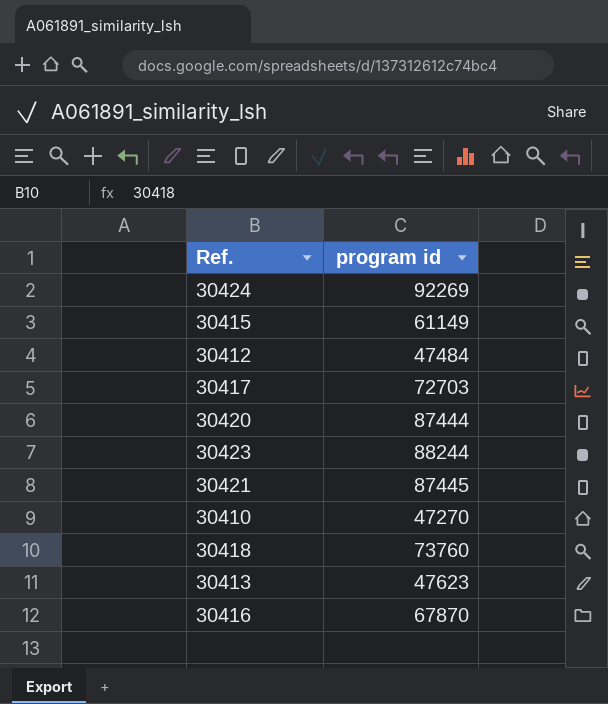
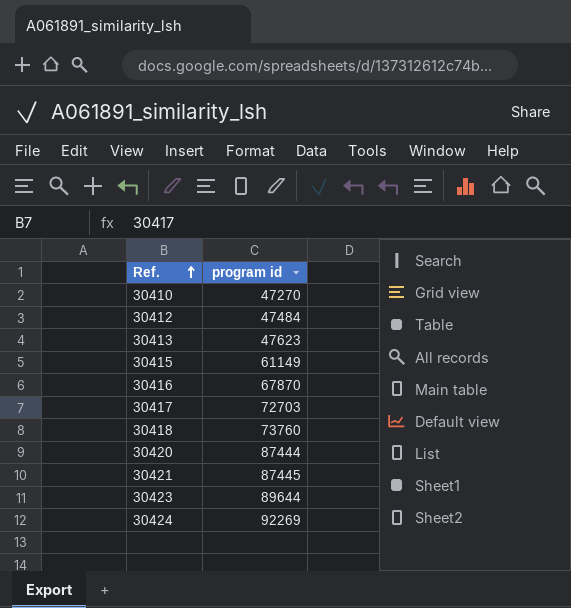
row order: none -> Ref. ascending
30423 | program id: 88244 -> 89644

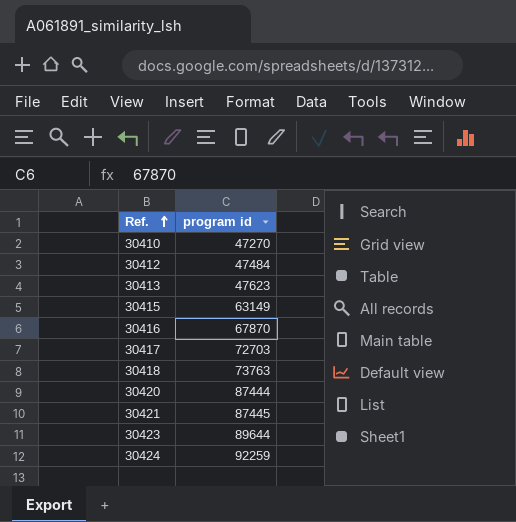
30415 | program id: 61149 -> 63149
30418 | program id: 73760 -> 73763
30424 | program id: 92269 -> 92259

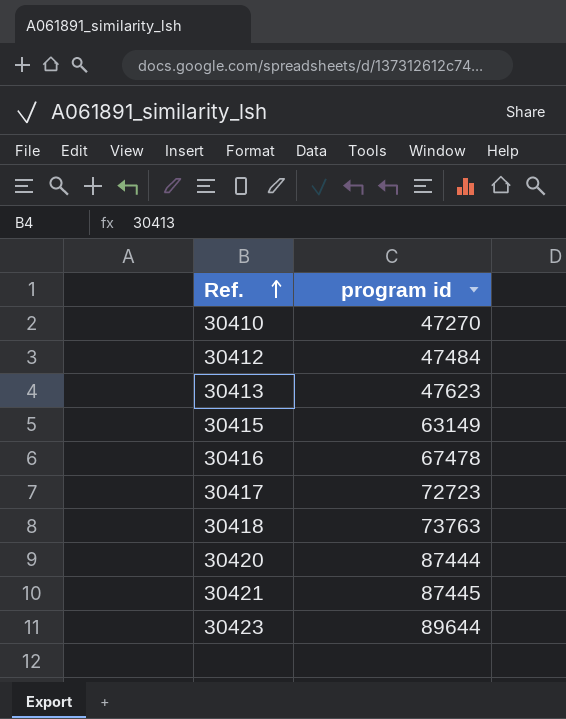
row 30424: 92259 -> none
30416 | program id: 67870 -> 67478
30417 | program id: 72703 -> 72723

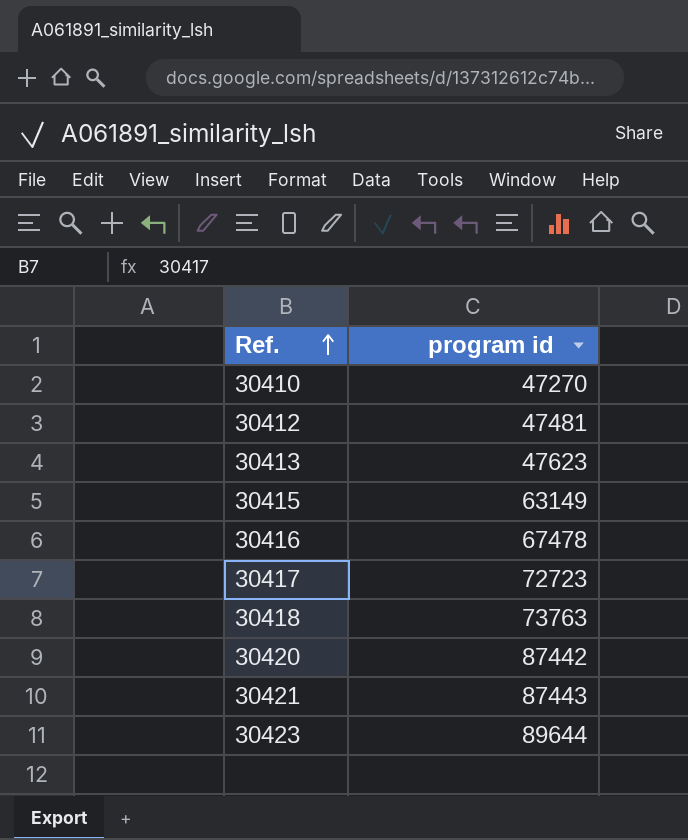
30412 | program id: 47484 -> 47481
30420 | program id: 87444 -> 87442
30421 | program id: 87445 -> 87443

